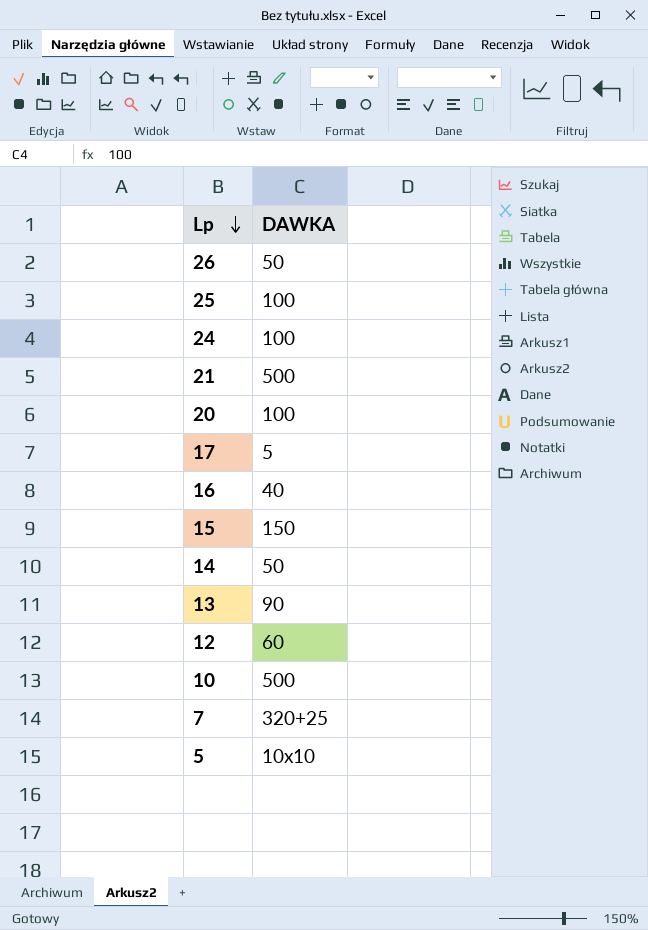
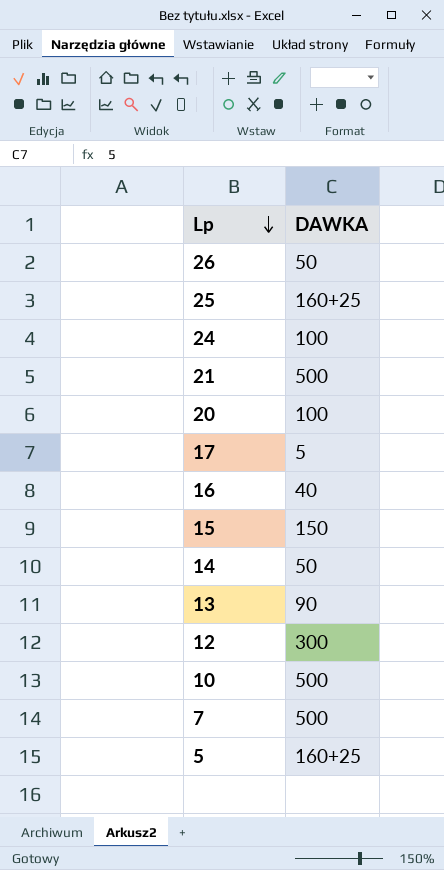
25 | DAWKA: 100 -> 160+25
12 | DAWKA: 60 -> 300
7 | DAWKA: 320+25 -> 500
5 | DAWKA: 10x10 -> 160+25

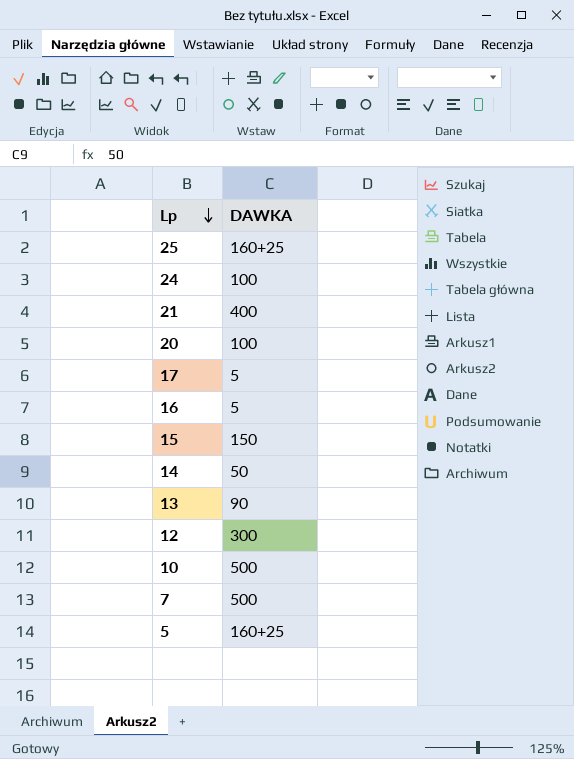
row 26: 50 -> none
21 | DAWKA: 500 -> 400
16 | DAWKA: 40 -> 5

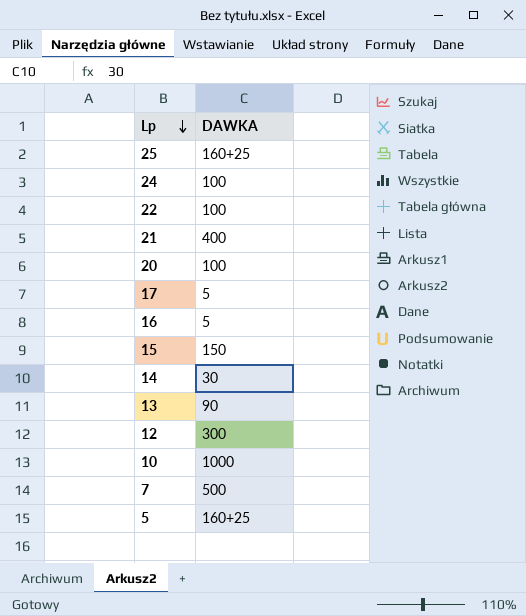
row 22: none -> 100
14 | DAWKA: 50 -> 30
10 | DAWKA: 500 -> 1000

